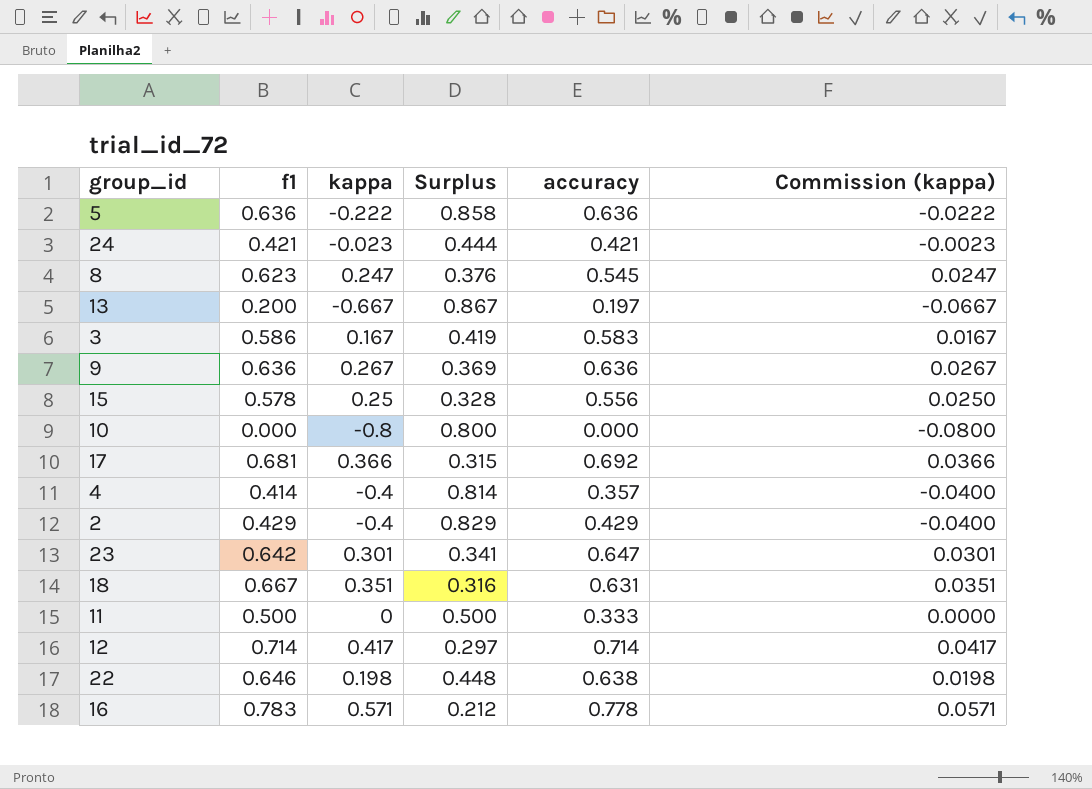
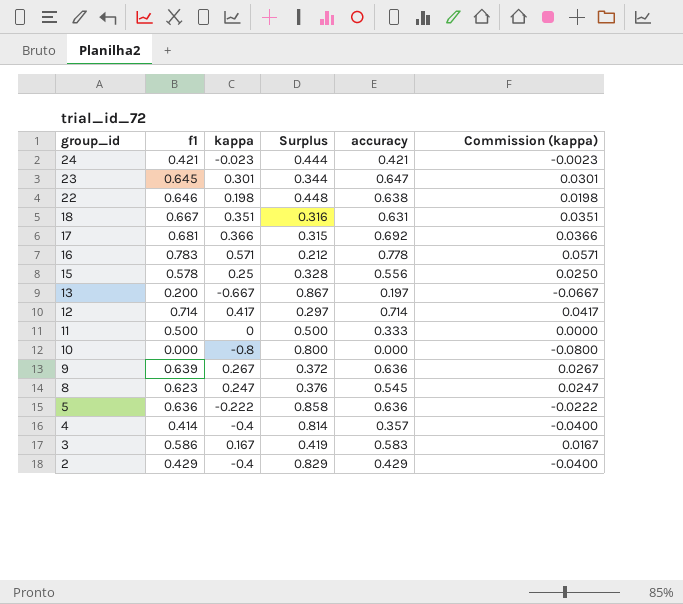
row order: none -> group_id descending
23 | f1: 0.642 -> 0.645
23 | Surplus: 0.341 -> 0.344
9 | f1: 0.636 -> 0.639
9 | Surplus: 0.369 -> 0.372

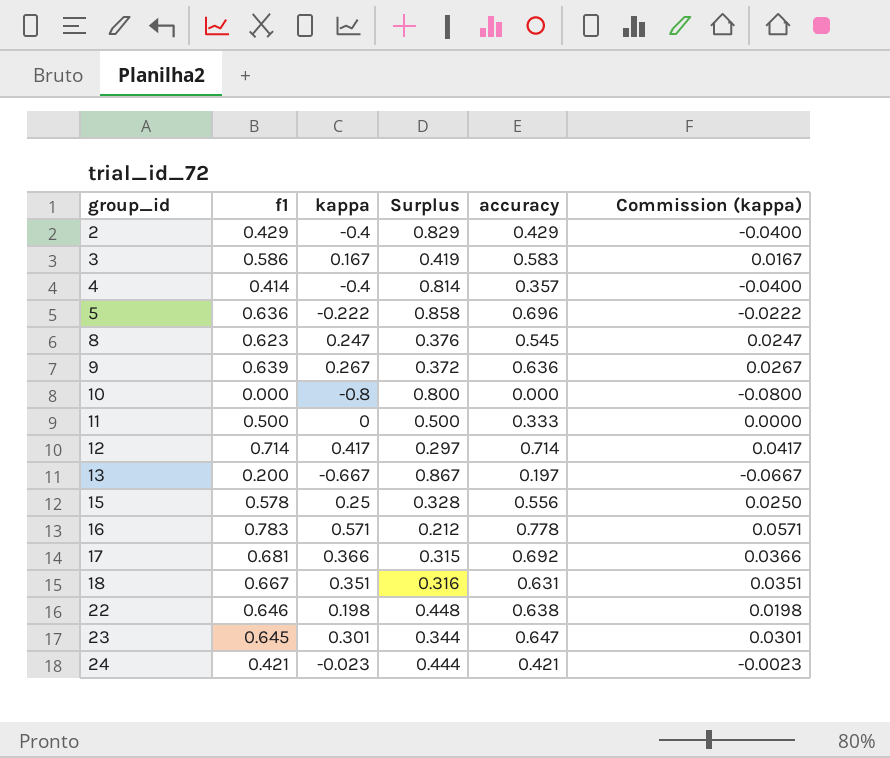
row order: group_id descending -> group_id ascending
5 | accuracy: 0.636 -> 0.696

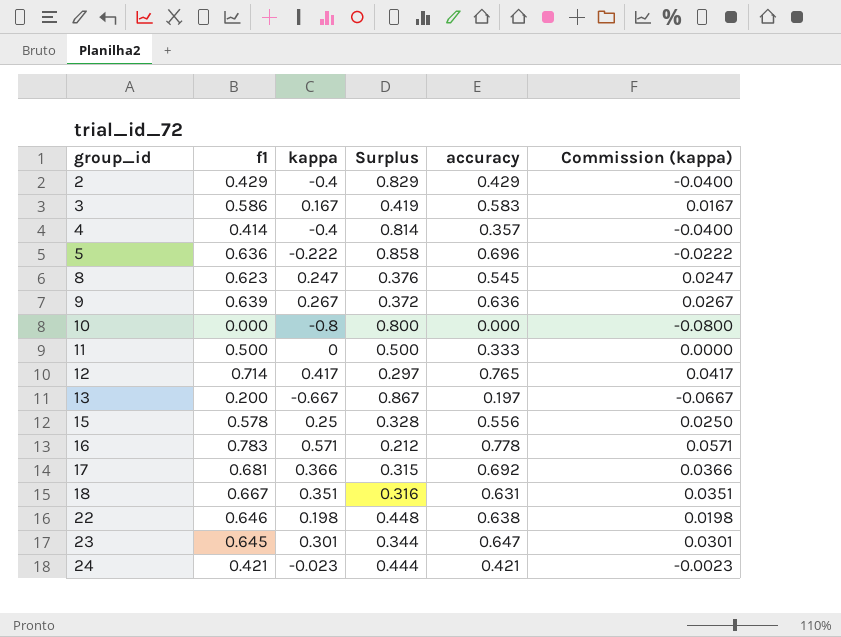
12 | accuracy: 0.714 -> 0.765

